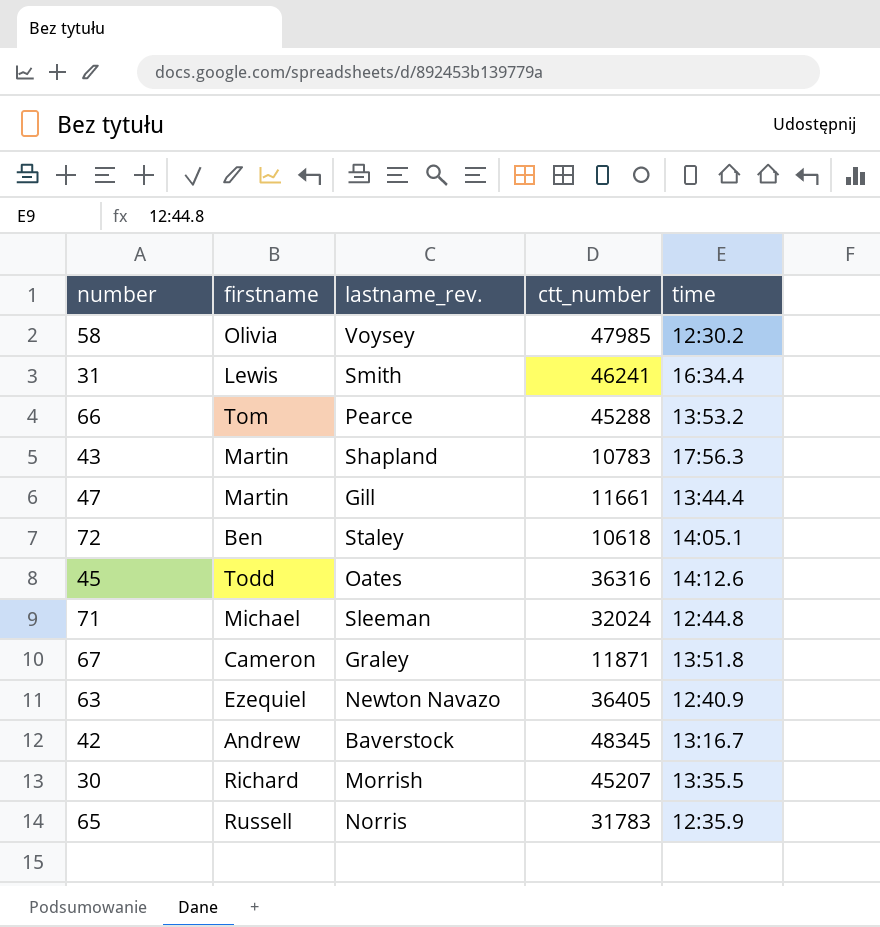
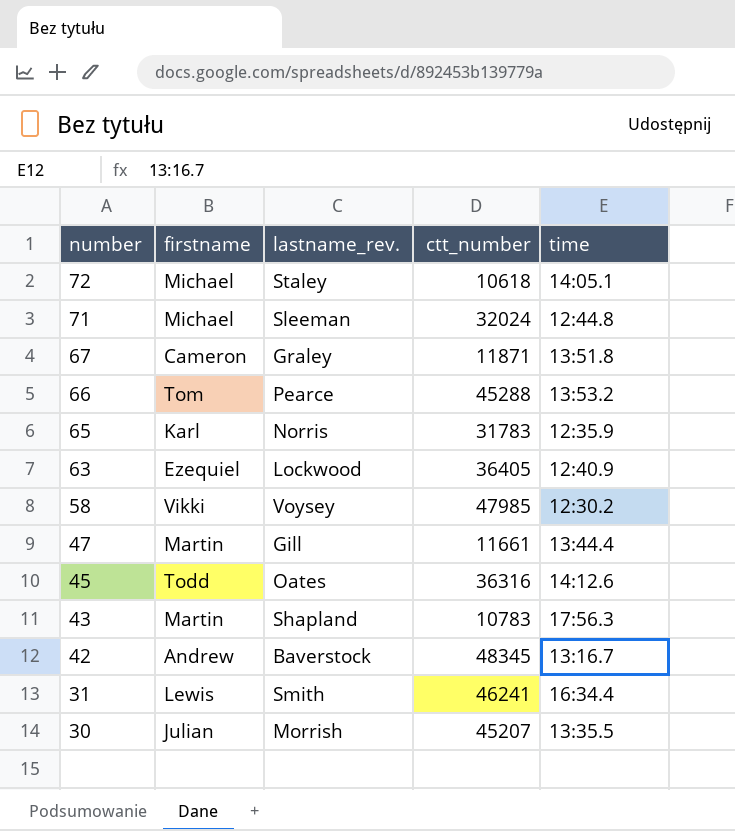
row order: none -> number descending
72 | firstname: Ben -> Michael
65 | firstname: Russell -> Karl
63 | lastname_rev.: Newton Navazo -> Lockwood
58 | firstname: Olivia -> Vikki
30 | firstname: Richard -> Julian

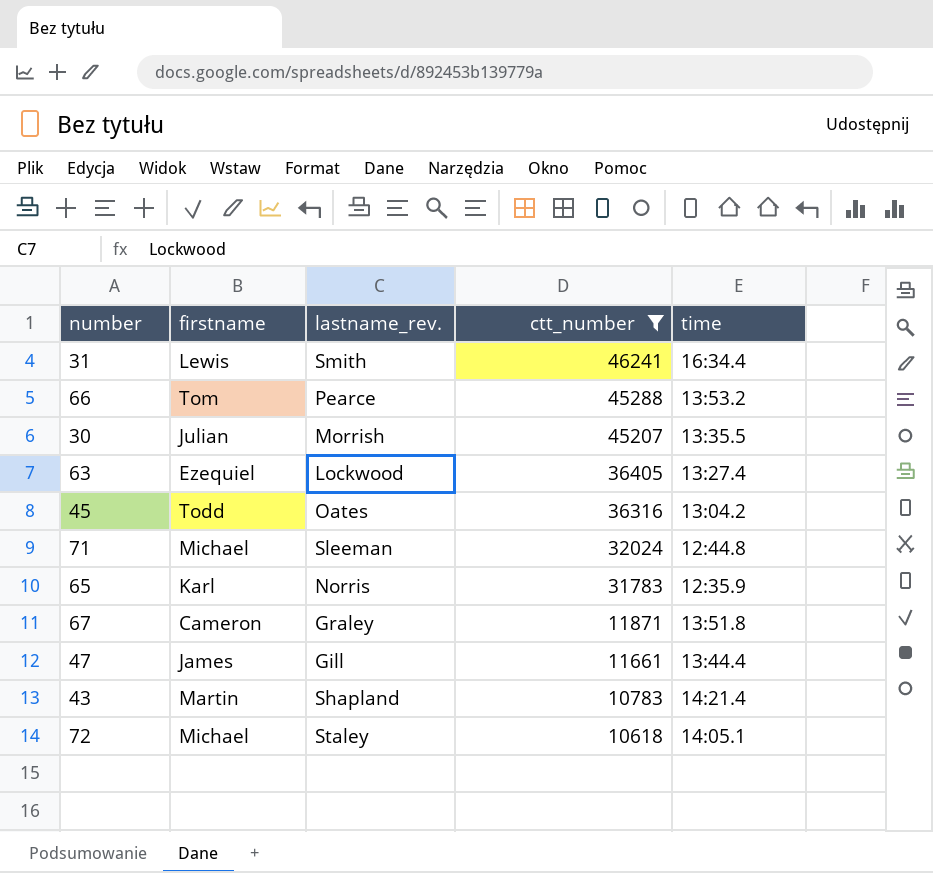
filter: none -> ctt_number <= 46241
row order: number descending -> ctt_number descending
63 | time: 12:40.9 -> 13:27.4
45 | time: 14:12.6 -> 13:04.2
47 | firstname: Martin -> James
43 | time: 17:56.3 -> 14:21.4

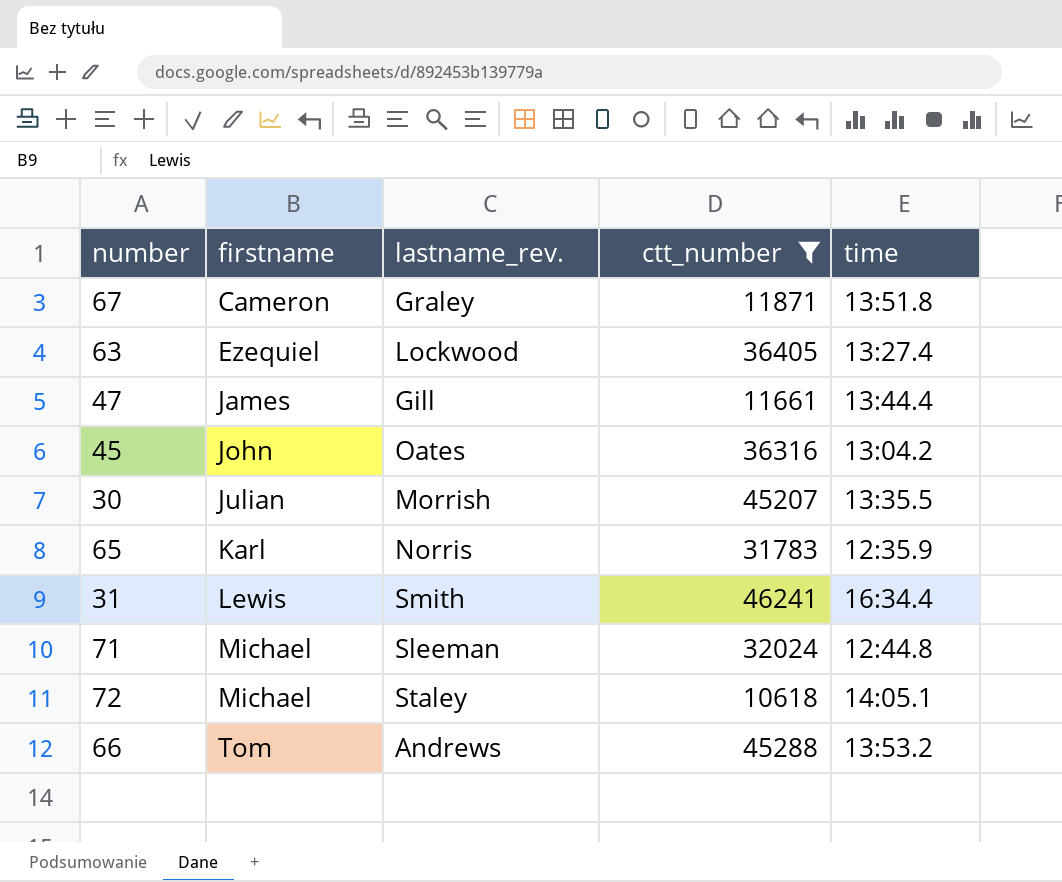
row order: ctt_number descending -> firstname ascending
row 43: Martin | Shapland | 10783 | 14:21.4 -> none
45 | firstname: Todd -> John
66 | lastname_rev.: Pearce -> Andrews

